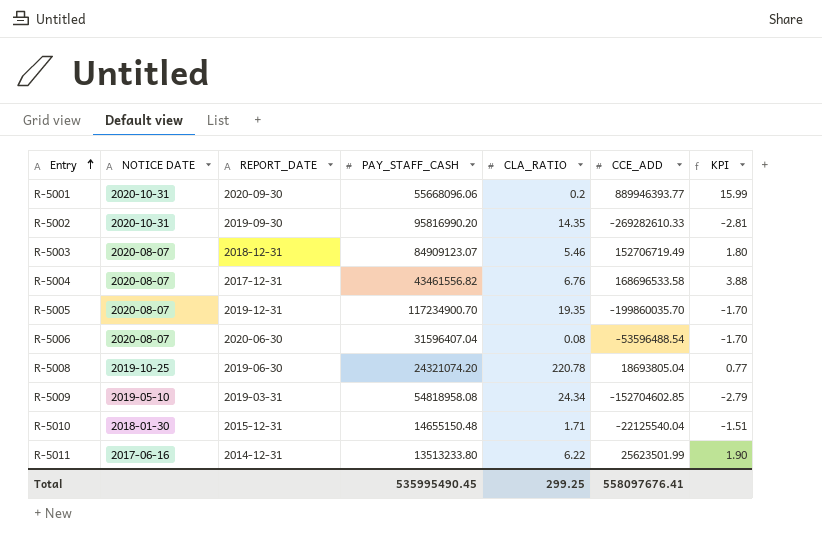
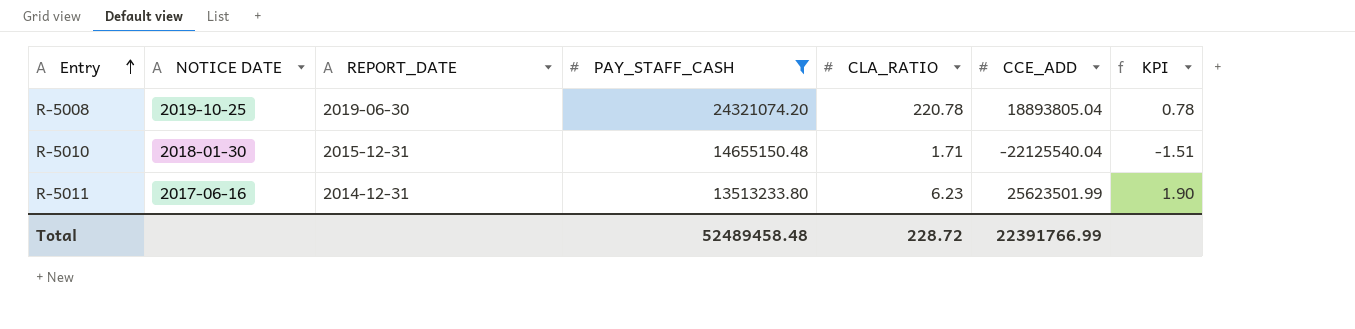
filter: none -> PAY_STAFF_CASH <= 24321074.20
R-5008 | CCE_ADD: 18693805.04 -> 18893805.04
R-5008 | KPI: 0.77 -> 0.78
R-5011 | CLA_RATIO: 6.22 -> 6.23
Total | PAY_STAFF_CASH: 535995490.45 -> 52489458.48
Total | CLA_RATIO: 299.25 -> 228.72
Total | CCE_ADD: 558097676.41 -> 22391766.99

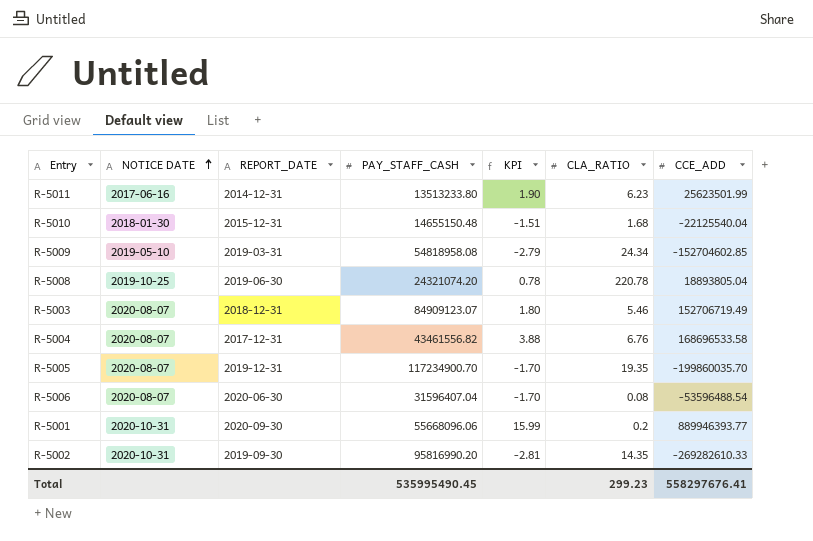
filter: PAY_STAFF_CASH <= 24321074.20 -> none
row order: Entry ascending -> NOTICE DATE ascending
column KPI | position: 7 -> 5
R-5010 | CLA_RATIO: 1.71 -> 1.68
Total | PAY_STAFF_CASH: 52489458.48 -> 535995490.45
Total | CLA_RATIO: 228.72 -> 299.23
Total | CCE_ADD: 22391766.99 -> 558297676.41

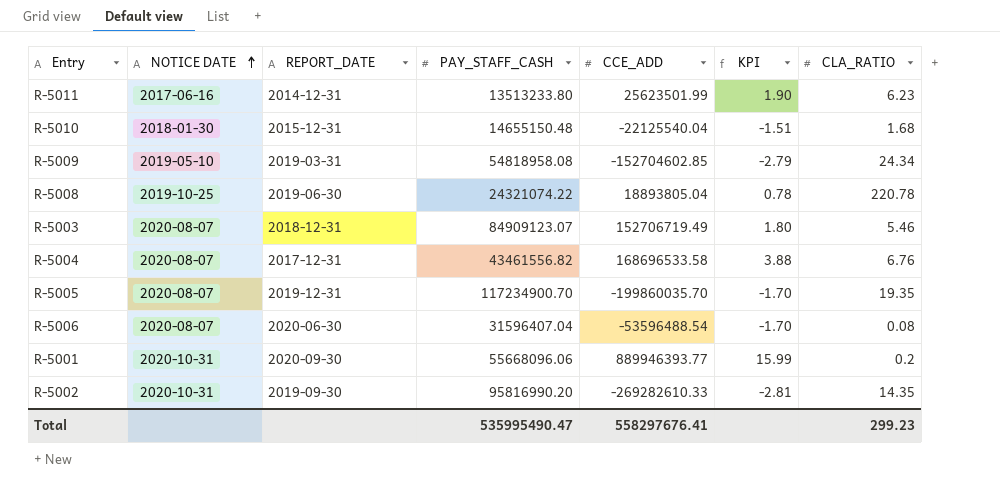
column CCE_ADD | position: 7 -> 5
R-5008 | PAY_STAFF_CASH: 24321074.20 -> 24321074.22
Total | PAY_STAFF_CASH: 535995490.45 -> 535995490.47

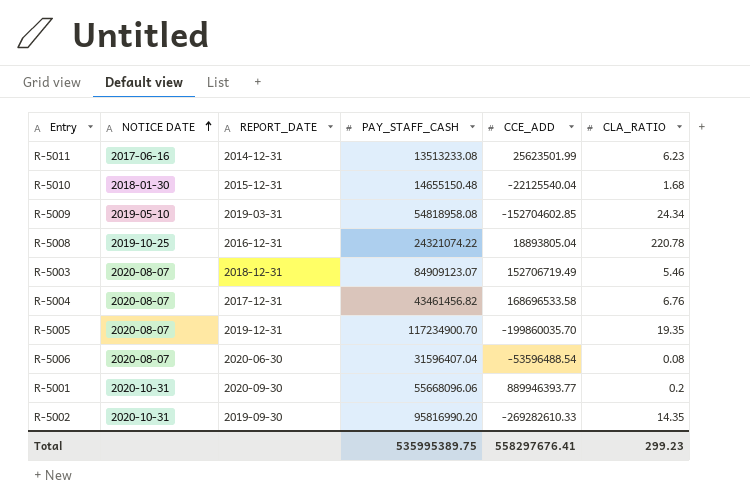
column KPI | formula: [CCE_ADD] / [PAY_STAFF_CASH] -> none
R-5011 | PAY_STAFF_CASH: 13513233.80 -> 13513233.08
R-5008 | REPORT_DATE: 2019-06-30 -> 2016-12-31
R-5004 | PAY_STAFF_CASH: 43461556.82 -> 43461456.82
Total | PAY_STAFF_CASH: 535995490.47 -> 535995389.75

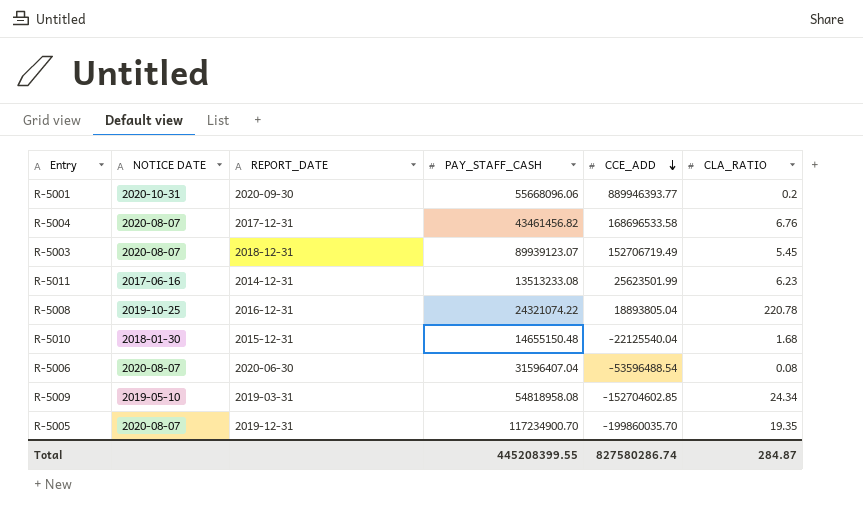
row order: NOTICE DATE ascending -> CCE_ADD descending
row R-5002: 2020-10-31 | 2019-09-30 | 95816990.20 | -269282610.33 | 14.35 -> none
R-5003 | PAY_STAFF_CASH: 84909123.07 -> 89939123.07
R-5003 | CLA_RATIO: 5.46 -> 5.45
Total | PAY_STAFF_CASH: 535995389.75 -> 445208399.55
Total | CCE_ADD: 558297676.41 -> 827580286.74
Total | CLA_RATIO: 299.23 -> 284.87

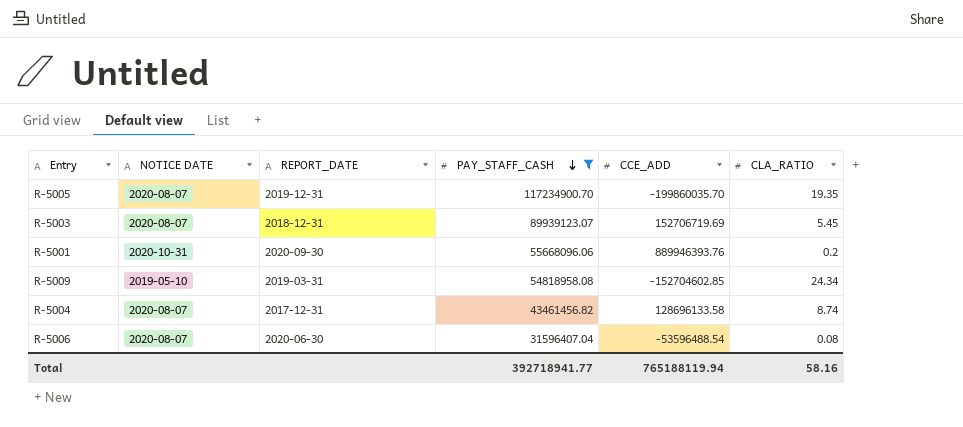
filter: none -> PAY_STAFF_CASH >= 31596407.04
row order: CCE_ADD descending -> PAY_STAFF_CASH descending
R-5003 | CCE_ADD: 152706719.49 -> 152706719.69
R-5001 | CCE_ADD: 889946393.77 -> 889946393.76
R-5004 | CCE_ADD: 168696533.58 -> 128696133.58
R-5004 | CLA_RATIO: 6.76 -> 8.74
Total | PAY_STAFF_CASH: 445208399.55 -> 392718941.77
Total | CCE_ADD: 827580286.74 -> 765188119.94
Total | CLA_RATIO: 284.87 -> 58.16

